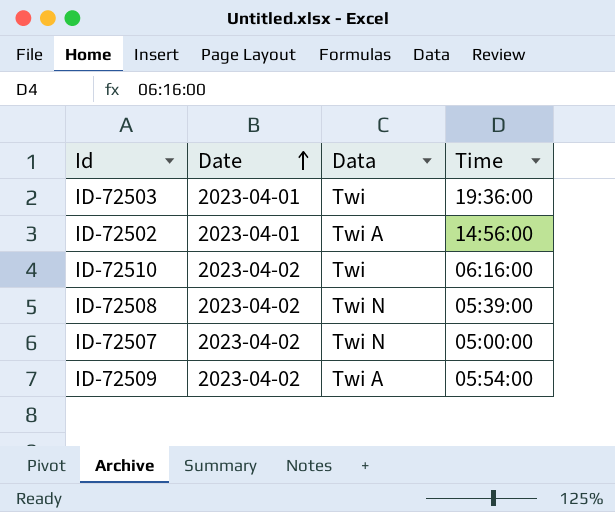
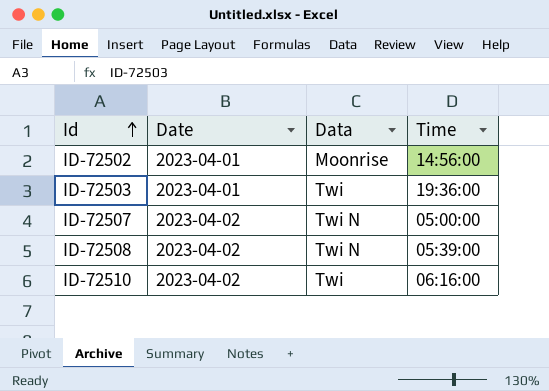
row order: Date ascending -> Id ascending
row ID-72509: 2023-04-02 | Twi A | 05:54:00 -> none
ID-72502 | Data: Twi A -> Moonrise

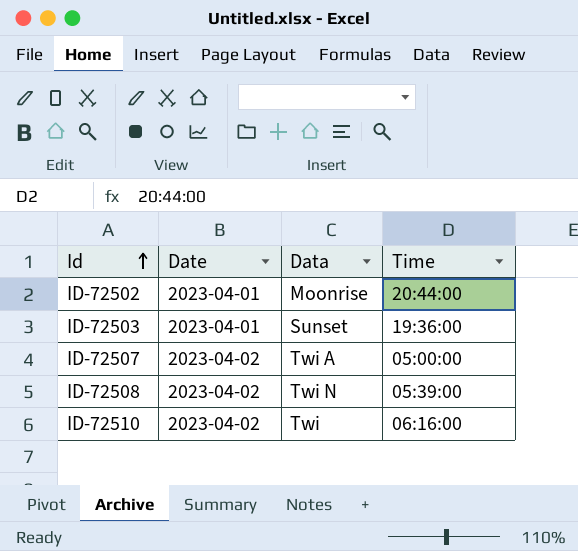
ID-72502 | Time: 14:56:00 -> 20:44:00
ID-72503 | Data: Twi -> Sunset
ID-72507 | Data: Twi N -> Twi A

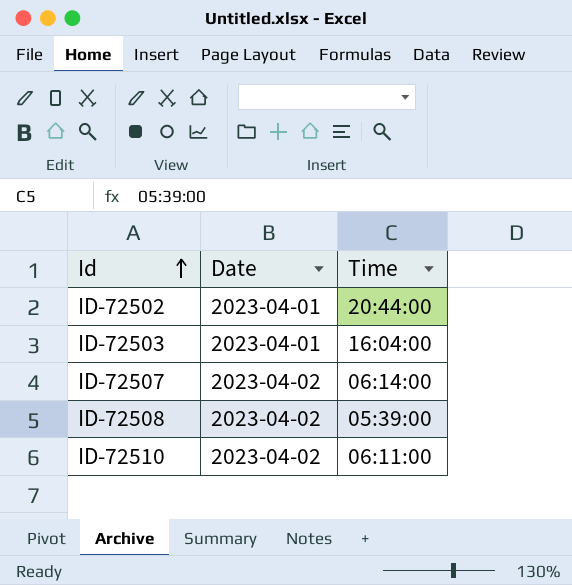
column Data | position: 3 -> none
ID-72503 | Time: 19:36:00 -> 16:04:00
ID-72507 | Time: 05:00:00 -> 06:14:00
ID-72510 | Time: 06:16:00 -> 06:11:00

